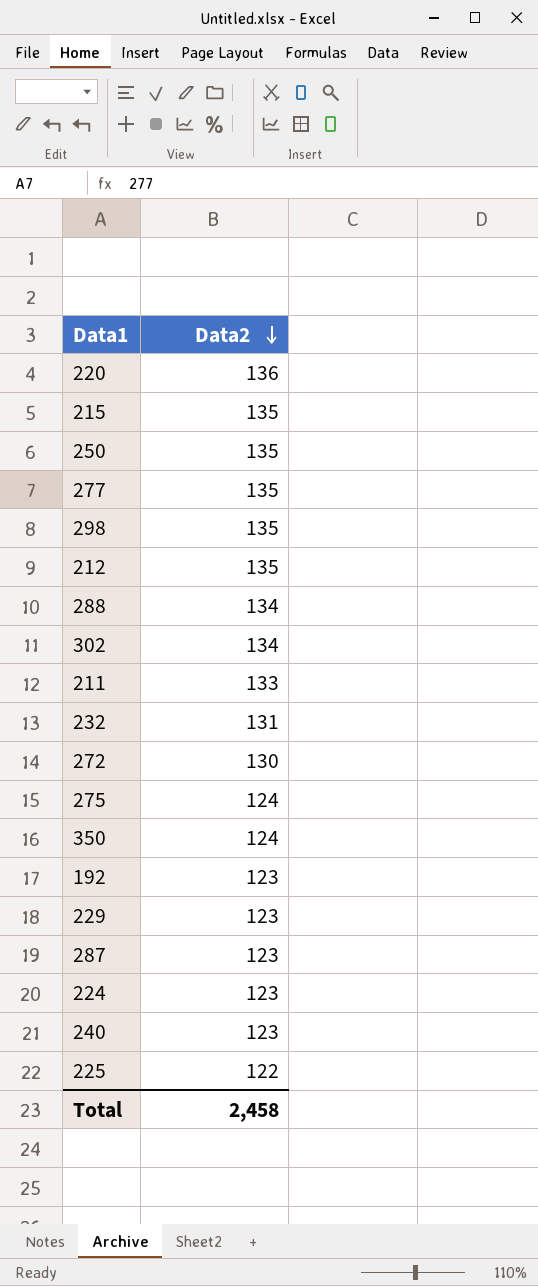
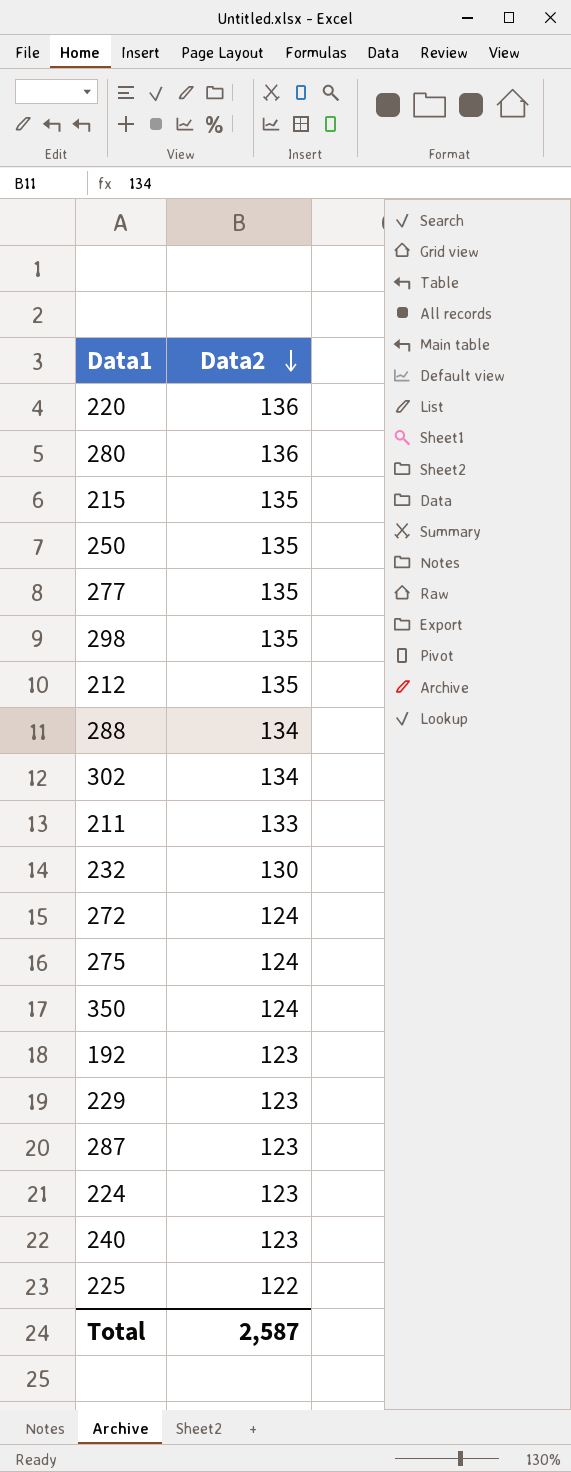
row 280: none -> 136
232 | Data2: 131 -> 130
272 | Data2: 130 -> 124
Total | Data2: 2,458 -> 2,587

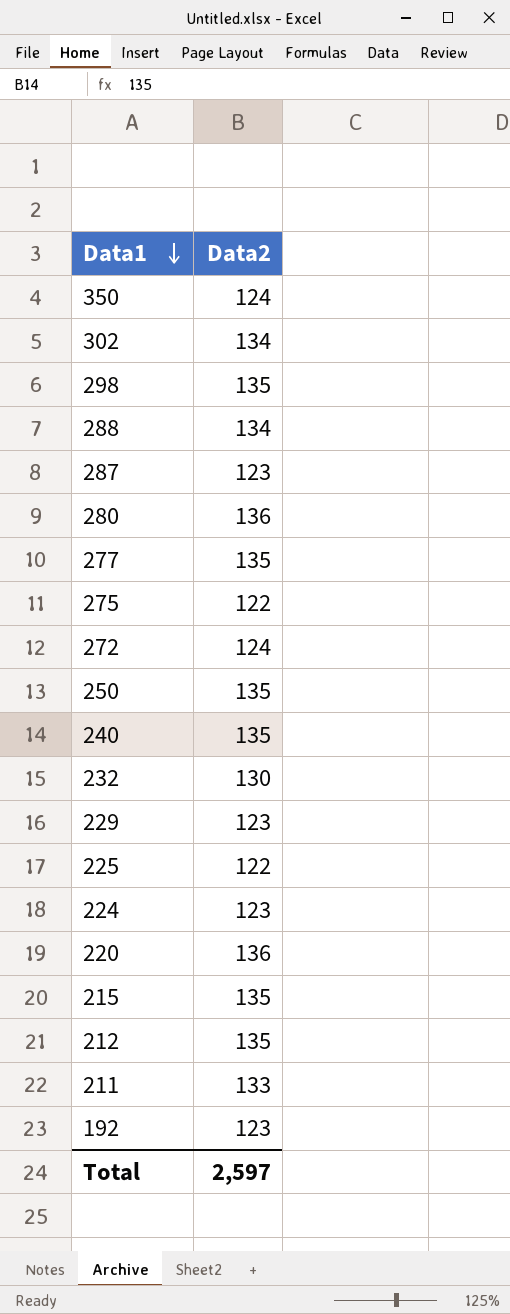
row order: Data2 descending -> Data1 descending
275 | Data2: 124 -> 122
240 | Data2: 123 -> 135
Total | Data2: 2,587 -> 2,597

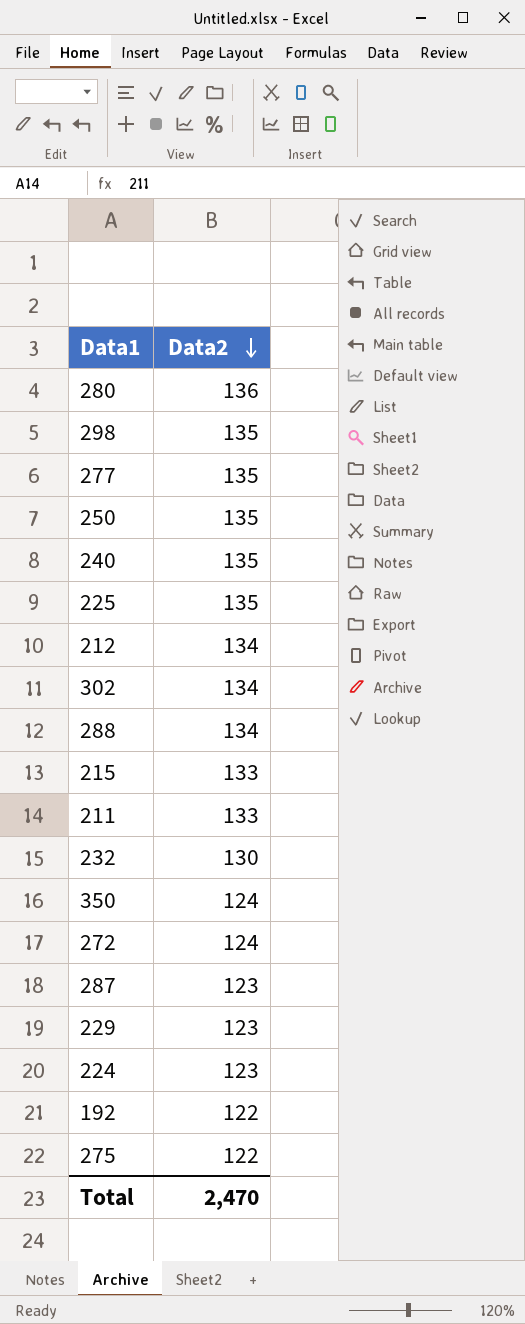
row order: Data1 descending -> Data2 descending
row 220: 136 -> none
225 | Data2: 122 -> 135
212 | Data2: 135 -> 134
215 | Data2: 135 -> 133
192 | Data2: 123 -> 122
Total | Data2: 2,597 -> 2,470

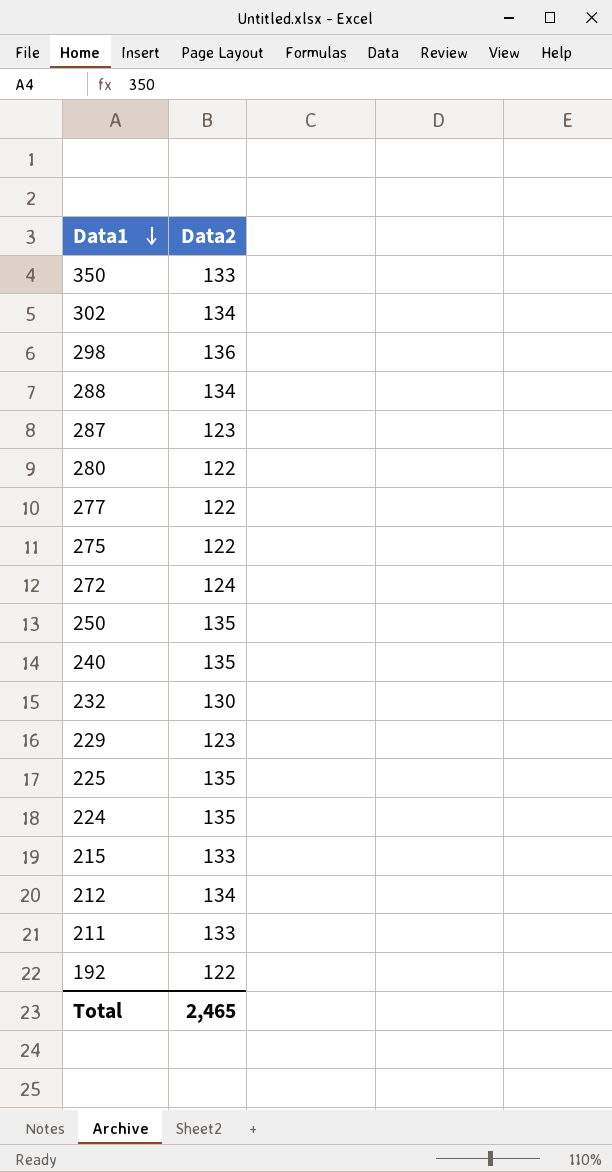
row order: Data2 descending -> Data1 descending
350 | Data2: 124 -> 133
298 | Data2: 135 -> 136
280 | Data2: 136 -> 122
277 | Data2: 135 -> 122
224 | Data2: 123 -> 135
Total | Data2: 2,470 -> 2,465

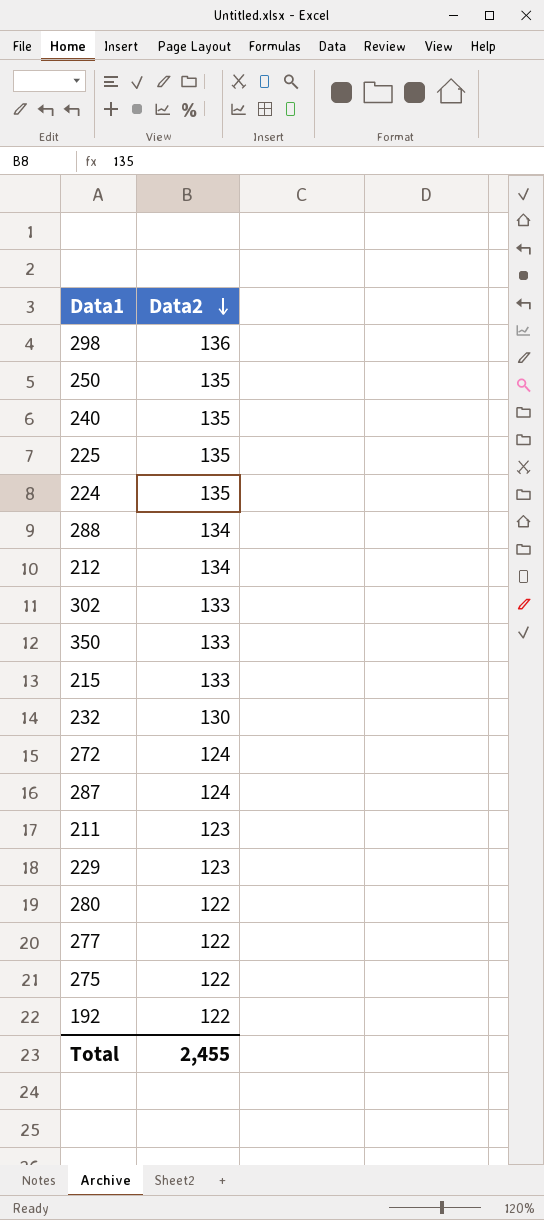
row order: Data1 descending -> Data2 descending
302 | Data2: 134 -> 133
287 | Data2: 123 -> 124
211 | Data2: 133 -> 123
Total | Data2: 2,465 -> 2,455

